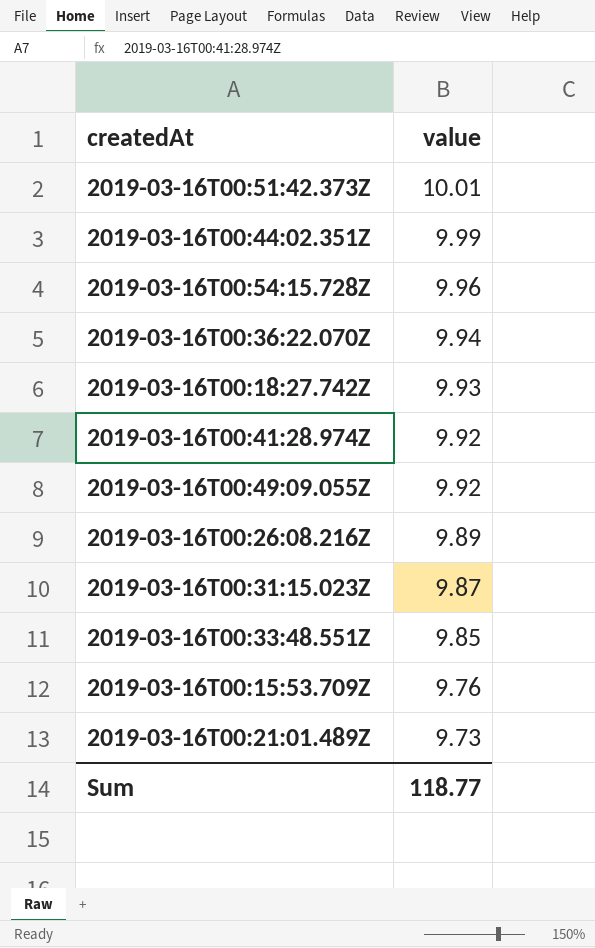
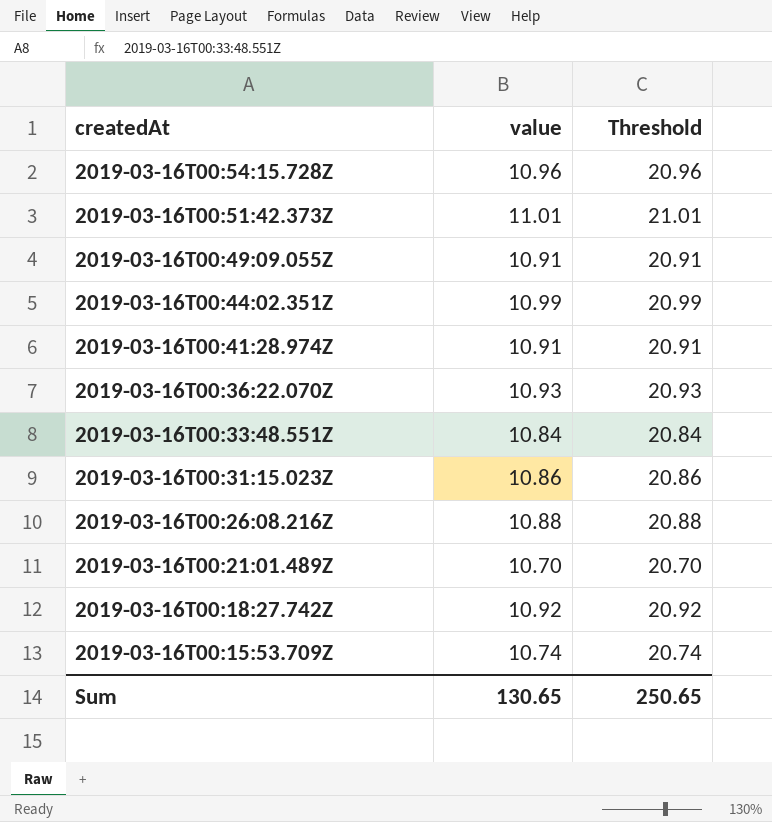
row order: value descending -> createdAt descending
column Threshold | formula: none -> [value] + 10
2019-03-16T00:54:15.728Z | value: 9.96 -> 10.96
2019-03-16T00:51:42.373Z | value: 10.01 -> 11.01
2019-03-16T00:49:09.055Z | value: 9.92 -> 10.91
2019-03-16T00:44:02.351Z | value: 9.99 -> 10.99
2019-03-16T00:41:28.974Z | value: 9.92 -> 10.91
2019-03-16T00:36:22.070Z | value: 9.94 -> 10.93
2019-03-16T00:33:48.551Z | value: 9.85 -> 10.84
2019-03-16T00:31:15.023Z | value: 9.87 -> 10.86
2019-03-16T00:26:08.216Z | value: 9.89 -> 10.88
2019-03-16T00:21:01.489Z | value: 9.73 -> 10.70
2019-03-16T00:18:27.742Z | value: 9.93 -> 10.92
2019-03-16T00:15:53.709Z | value: 9.76 -> 10.74
Sum | value: 118.77 -> 130.65

